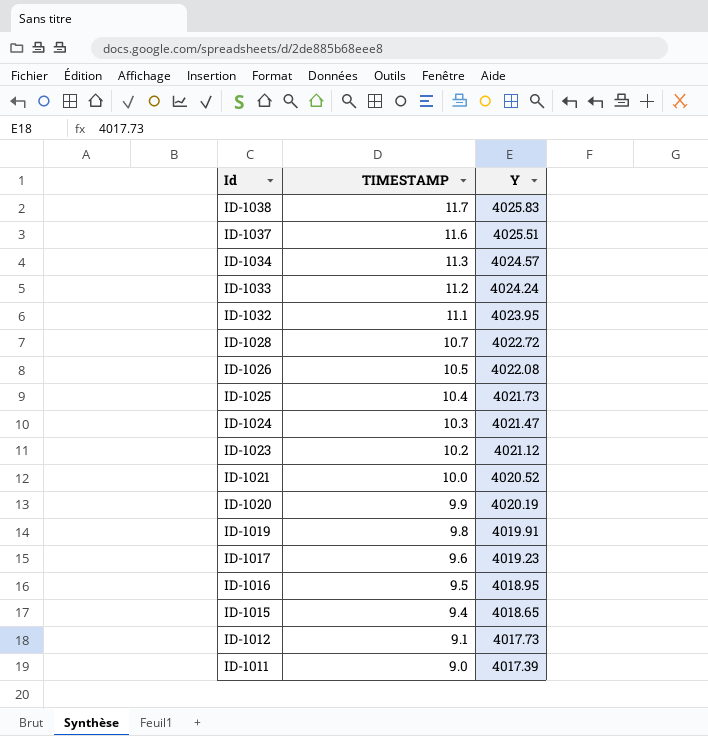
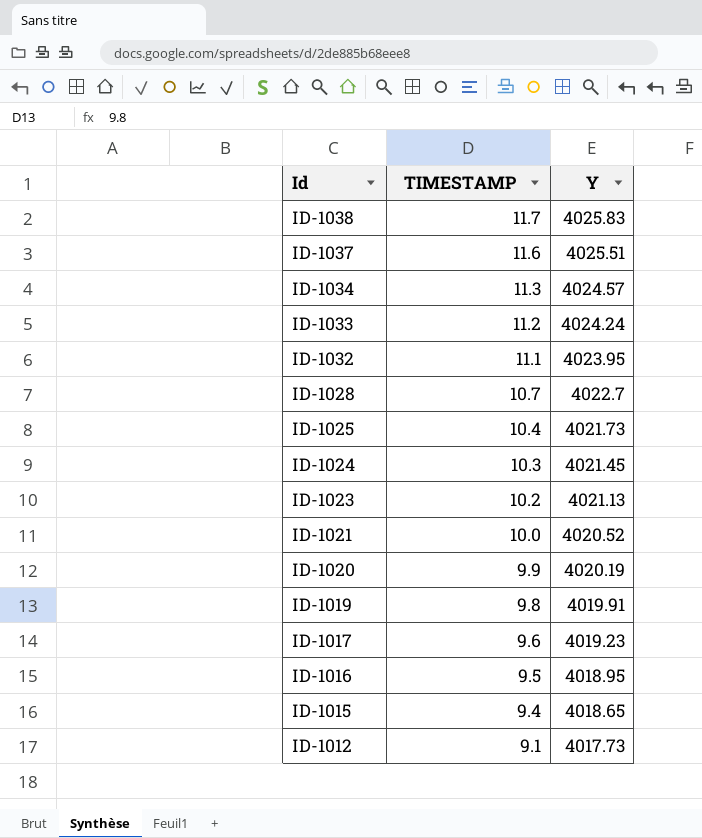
row ID-1026: 10.5 | 4022.08 -> none
row ID-1011: 9.0 | 4017.39 -> none
ID-1028 | Y: 4022.72 -> 4022.7
ID-1024 | Y: 4021.47 -> 4021.45
ID-1023 | Y: 4021.12 -> 4021.13

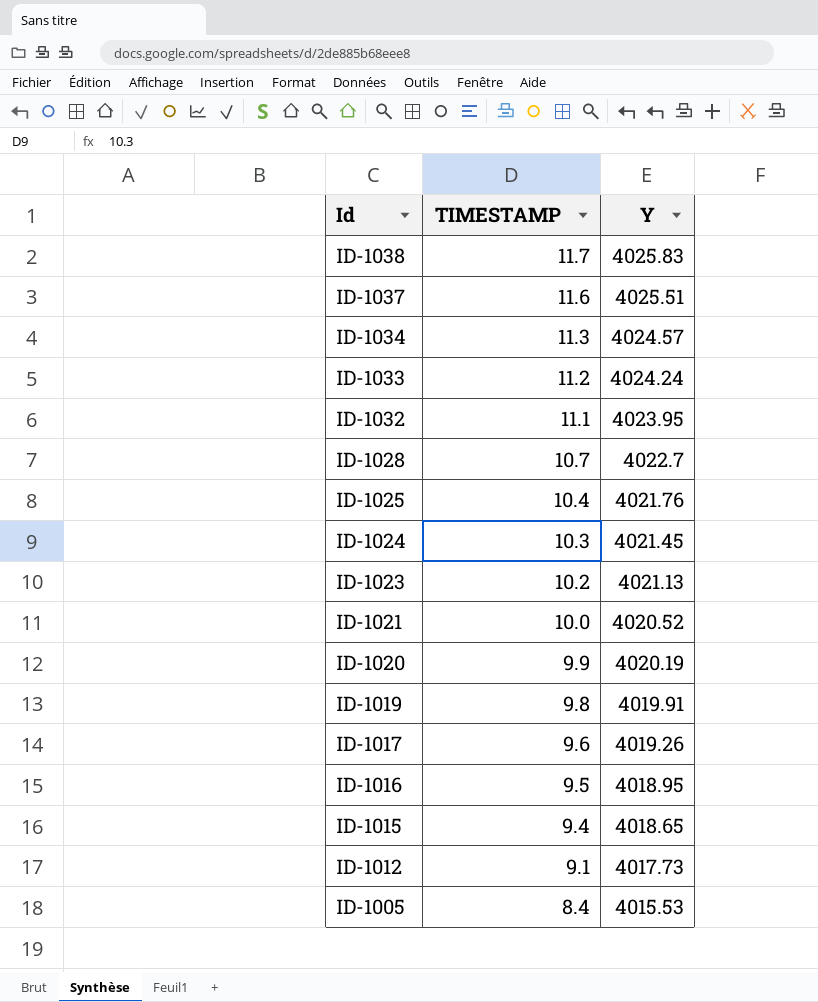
ID-1025 | Y: 4021.73 -> 4021.76
ID-1017 | Y: 4019.23 -> 4019.26
row ID-1005: none -> 8.4 | 4015.53

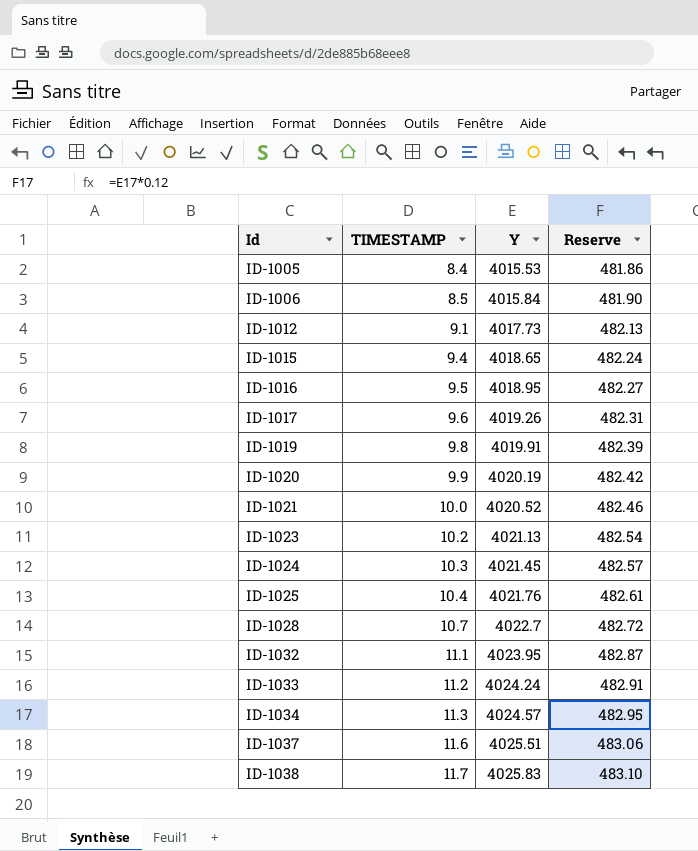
row order: Id descending -> Id ascending
column Reserve | formula: none -> [Y] * 0.12
row ID-1006: none -> 8.5 | 4015.84 | 481.90

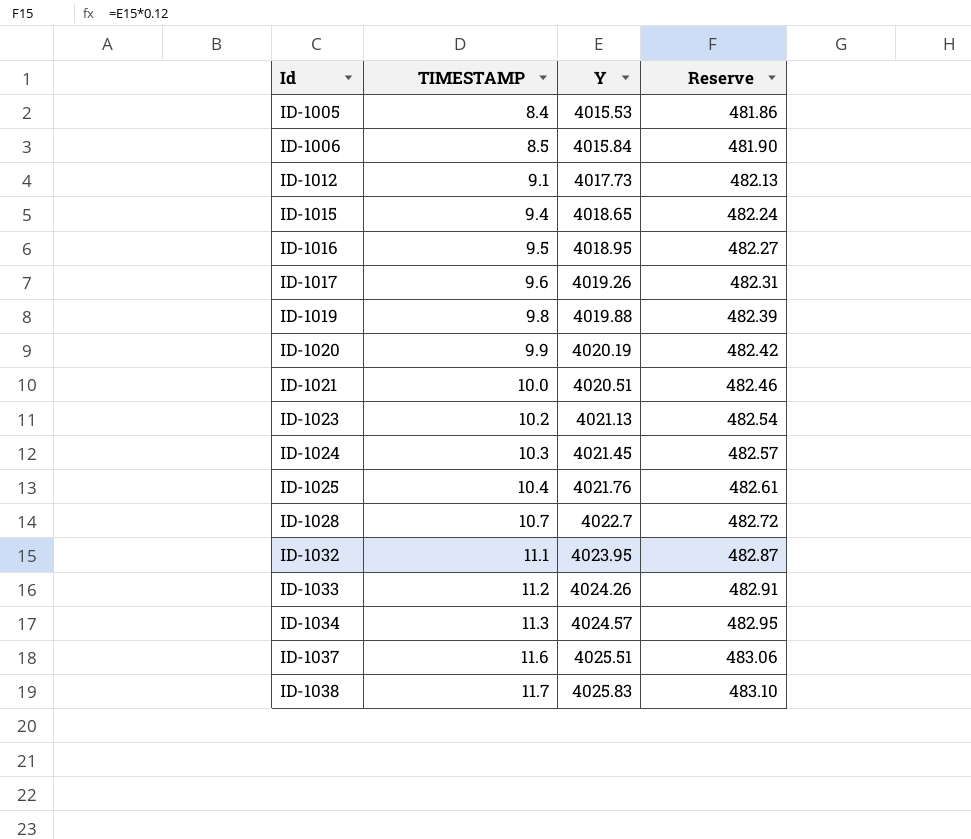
ID-1019 | Y: 4019.91 -> 4019.88
ID-1021 | Y: 4020.52 -> 4020.51
ID-1033 | Y: 4024.24 -> 4024.26

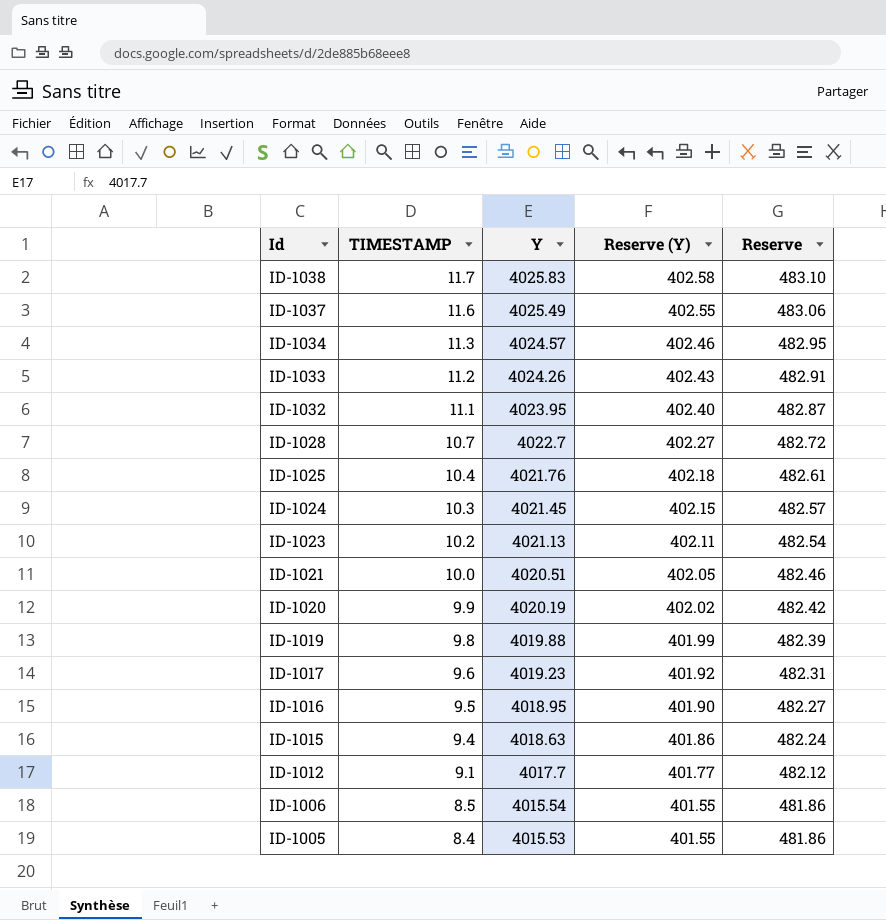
row order: Id ascending -> Id descending
column Reserve (Y) | formula: none -> [Y] * 0.1
ID-1037 | Y: 4025.51 -> 4025.49
ID-1017 | Y: 4019.26 -> 4019.23
ID-1015 | Y: 4018.65 -> 4018.63
ID-1012 | Y: 4017.73 -> 4017.7
ID-1012 | Reserve: 482.13 -> 482.12
ID-1006 | Y: 4015.84 -> 4015.54
ID-1006 | Reserve: 481.90 -> 481.86

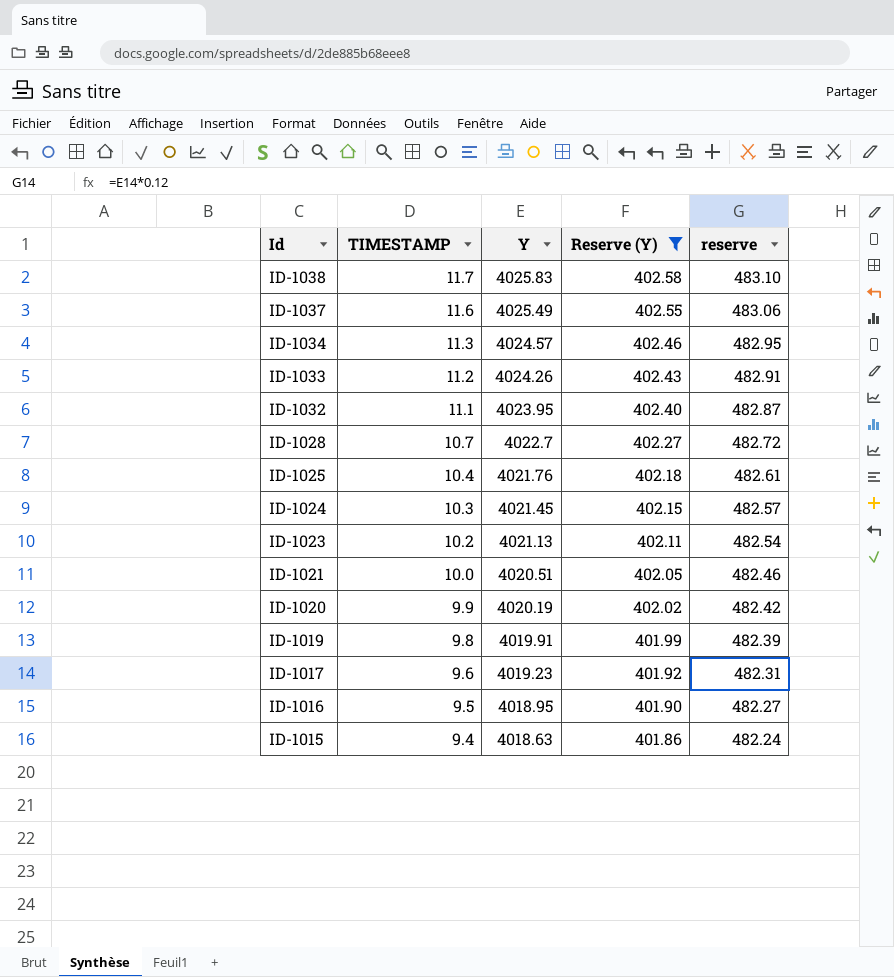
filter: none -> Reserve (Y) >= 401.86
column name: Reserve -> reserve
ID-1019 | Y: 4019.88 -> 4019.91

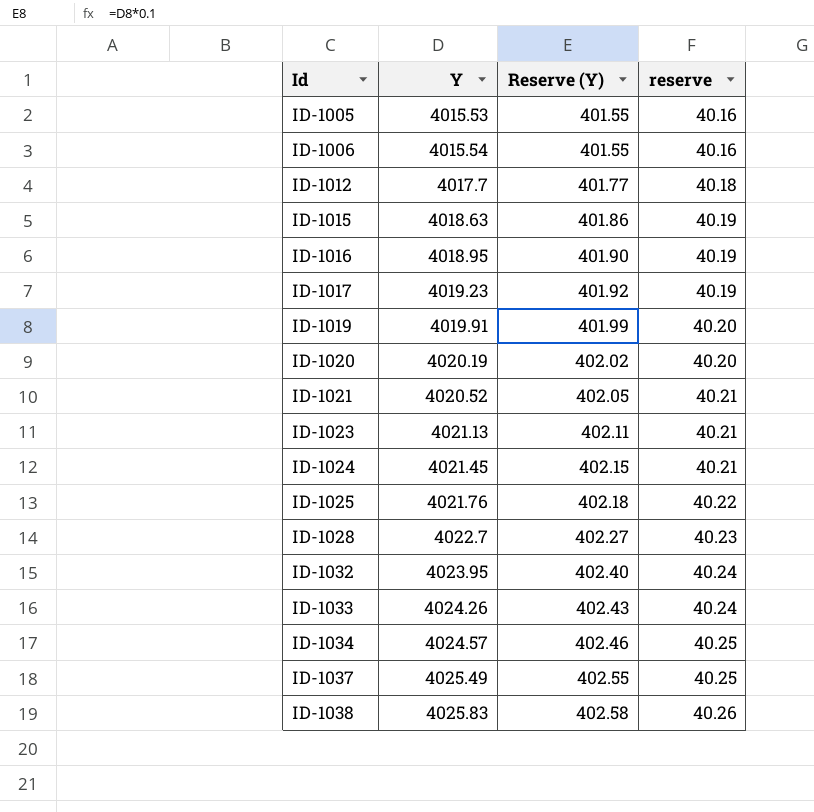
filter: Reserve (Y) >= 401.86 -> none
row order: Id descending -> Id ascending
column TIMESTAMP | position: 2 -> none
column reserve | formula: [Y] * 0.12 -> [Y] * 0.01
ID-1021 | Y: 4020.51 -> 4020.52

